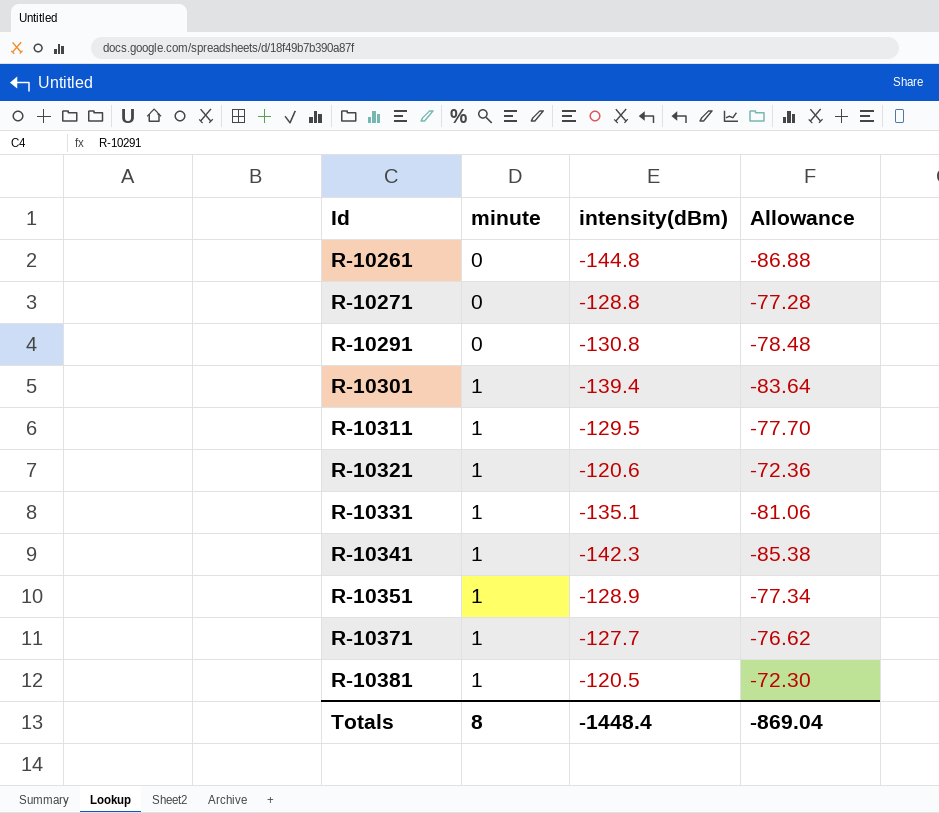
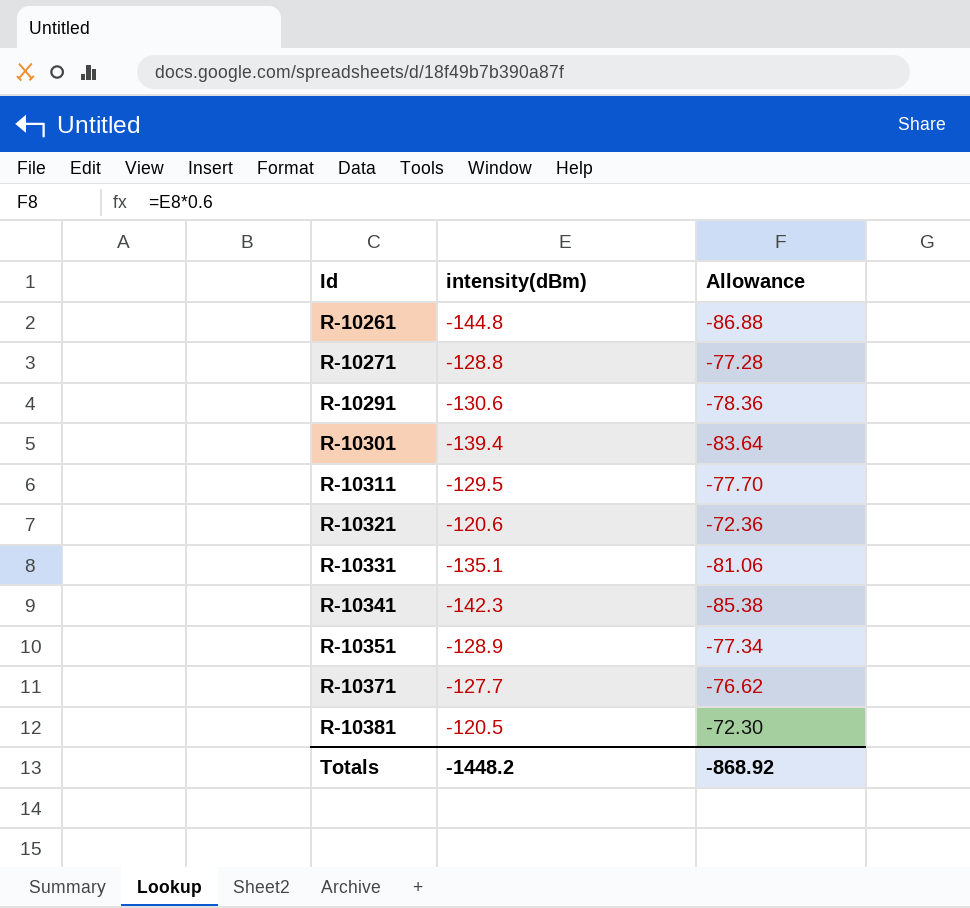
column minute | position: 2 -> none
R-10291 | intensity(dBm): -130.8 -> -130.6
R-10291 | Allowance: -78.48 -> -78.36
Totals | intensity(dBm): -1448.4 -> -1448.2
Totals | Allowance: -869.04 -> -868.92

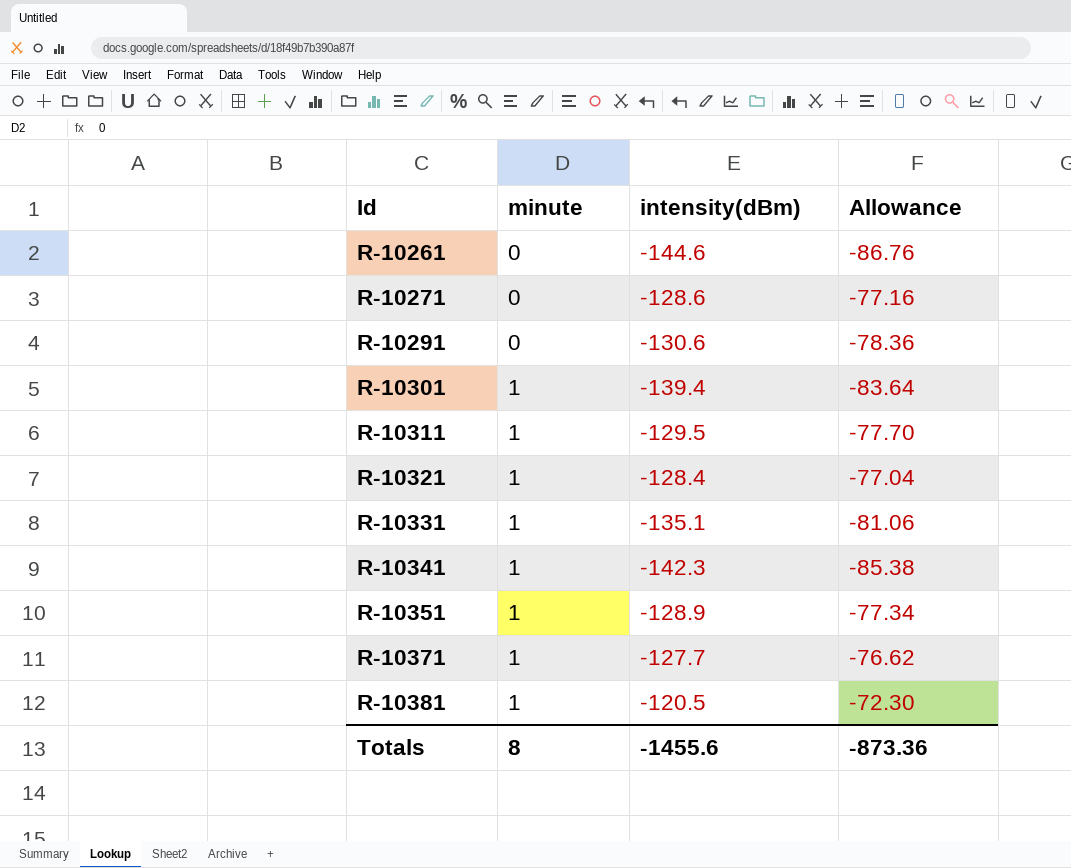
column minute | position: none -> 2
R-10261 | intensity(dBm): -144.8 -> -144.6
R-10261 | Allowance: -86.88 -> -86.76
R-10271 | intensity(dBm): -128.8 -> -128.6
R-10271 | Allowance: -77.28 -> -77.16
R-10321 | intensity(dBm): -120.6 -> -128.4
R-10321 | Allowance: -72.36 -> -77.04
Totals | intensity(dBm): -1448.2 -> -1455.6
Totals | Allowance: -868.92 -> -873.36

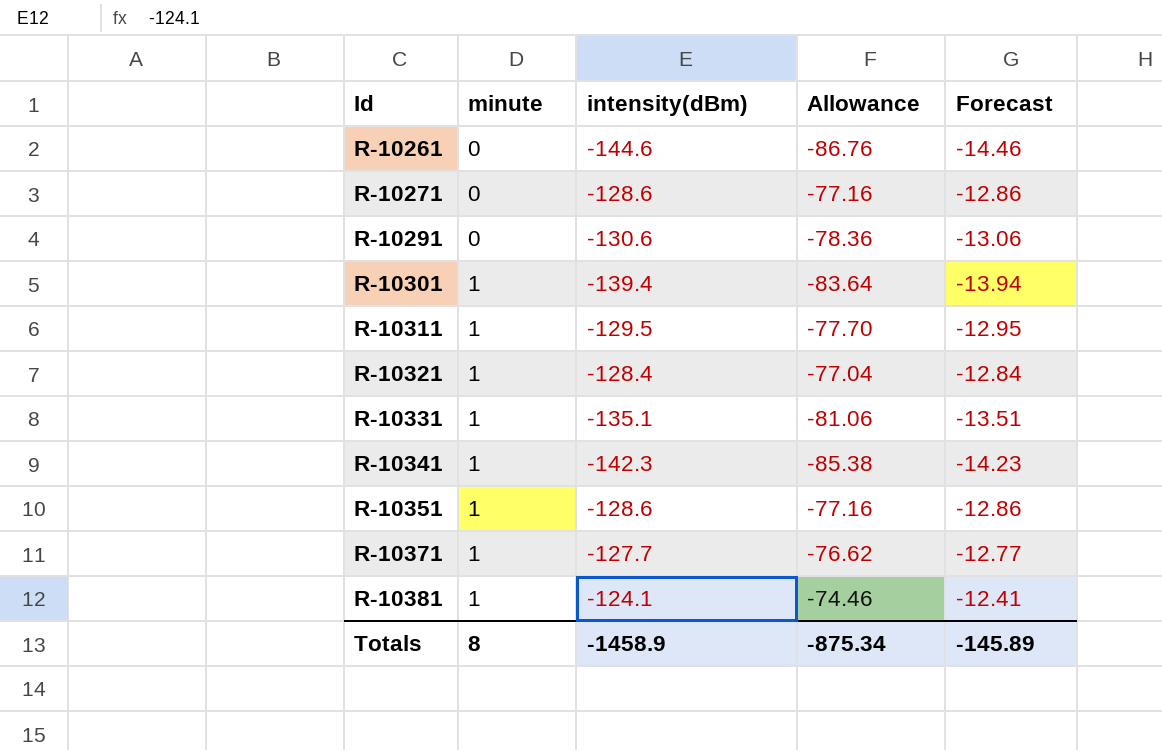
column Forecast | formula: none -> [intensity(dBm)] * 0.1
R-10351 | intensity(dBm): -128.9 -> -128.6
R-10351 | Allowance: -77.34 -> -77.16
R-10381 | intensity(dBm): -120.5 -> -124.1
R-10381 | Allowance: -72.30 -> -74.46
Totals | intensity(dBm): -1455.6 -> -1458.9
Totals | Allowance: -873.36 -> -875.34

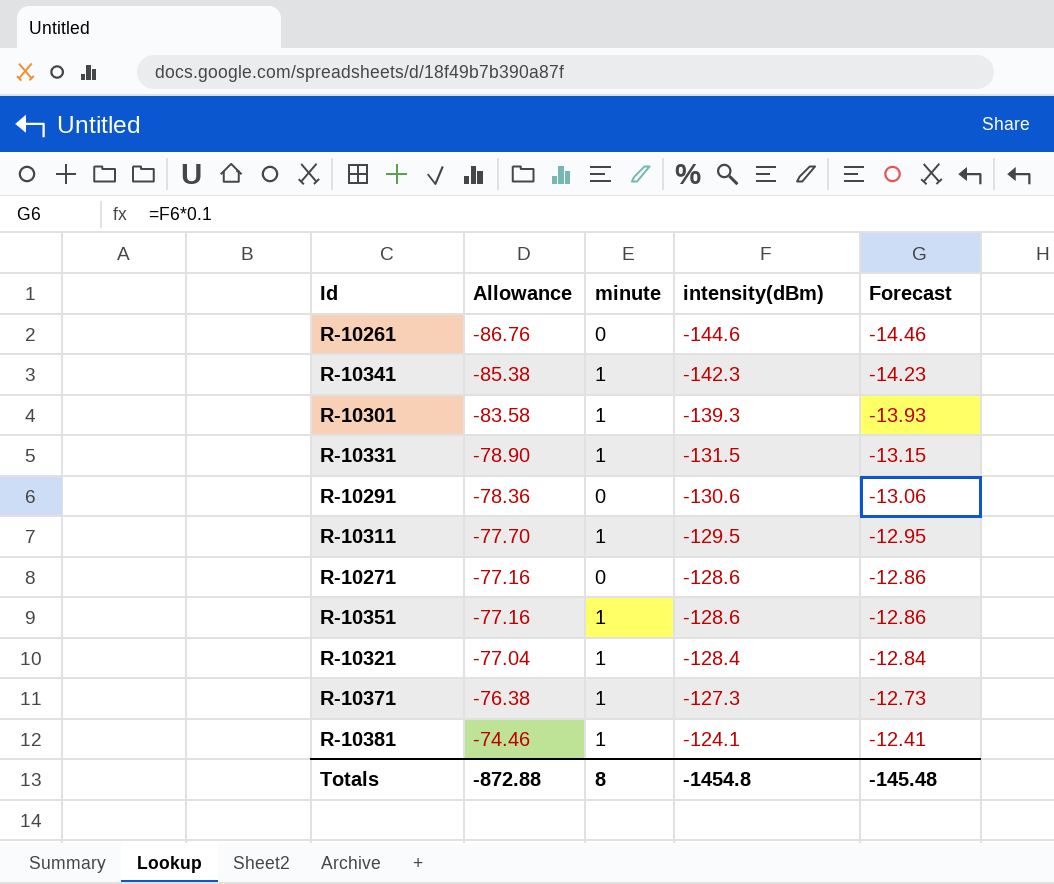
row order: Id ascending -> Allowance ascending
column Allowance | position: 4 -> 2
R-10301 | Allowance: -83.64 -> -83.58
R-10301 | intensity(dBm): -139.4 -> -139.3
R-10301 | Forecast: -13.94 -> -13.93
R-10331 | Allowance: -81.06 -> -78.90
R-10331 | intensity(dBm): -135.1 -> -131.5
R-10331 | Forecast: -13.51 -> -13.15
R-10371 | Allowance: -76.62 -> -76.38
R-10371 | intensity(dBm): -127.7 -> -127.3
R-10371 | Forecast: -12.77 -> -12.73
Totals | Allowance: -875.34 -> -872.88
Totals | intensity(dBm): -1458.9 -> -1454.8
Totals | Forecast: -145.89 -> -145.48

